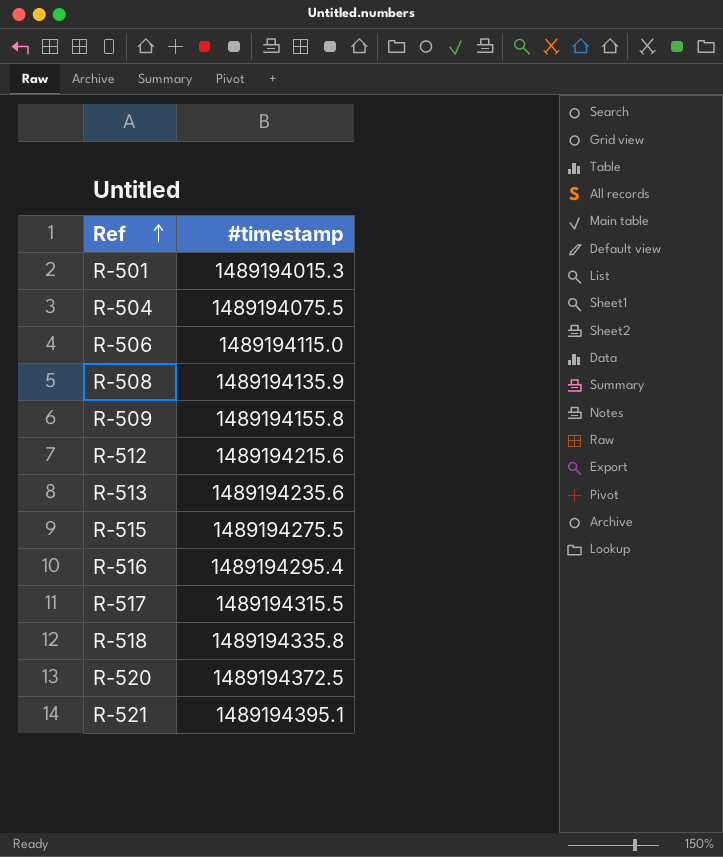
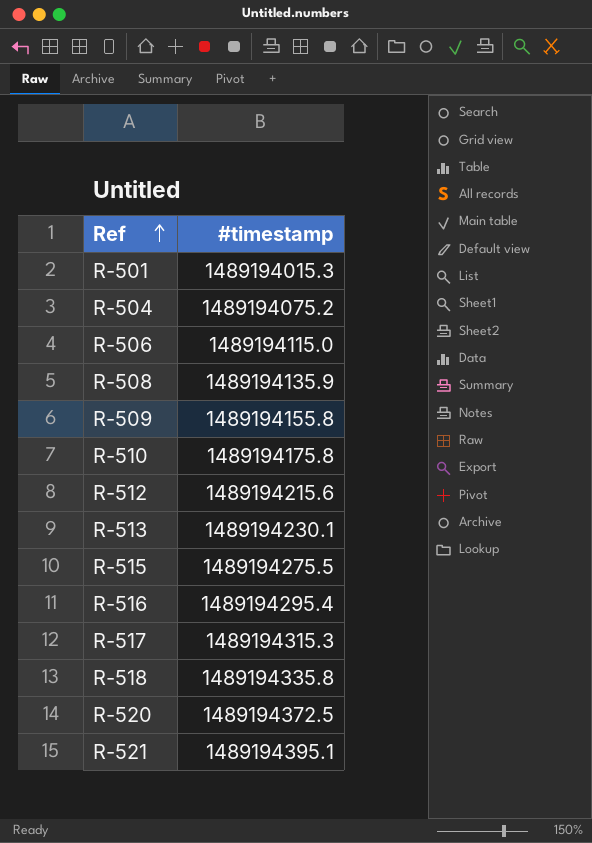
R-504 | #timestamp: 1489194075.5 -> 1489194075.2
row R-510: none -> 1489194175.8
R-513 | #timestamp: 1489194235.6 -> 1489194230.1
R-517 | #timestamp: 1489194315.5 -> 1489194315.3

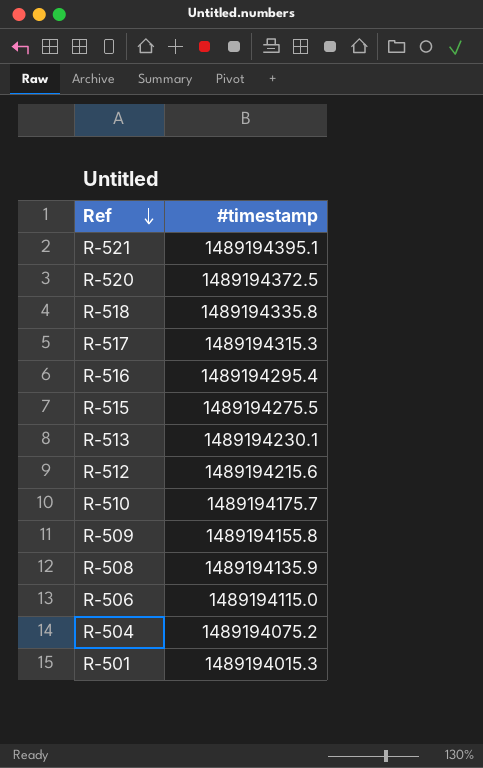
row order: Ref ascending -> Ref descending
R-510 | #timestamp: 1489194175.8 -> 1489194175.7

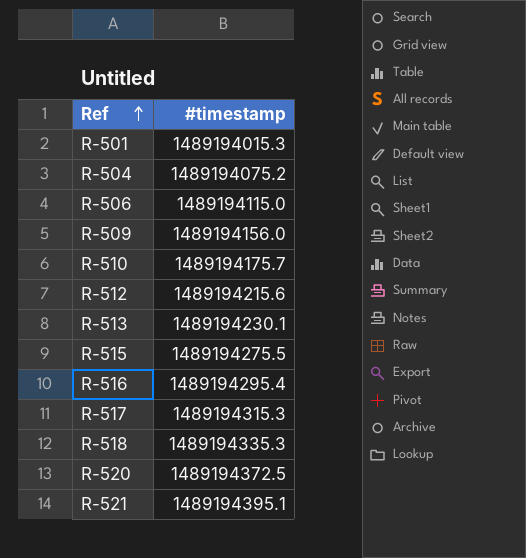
row order: Ref descending -> Ref ascending
row R-508: 1489194135.9 -> none
R-509 | #timestamp: 1489194155.8 -> 1489194156.0
R-518 | #timestamp: 1489194335.8 -> 1489194335.3

